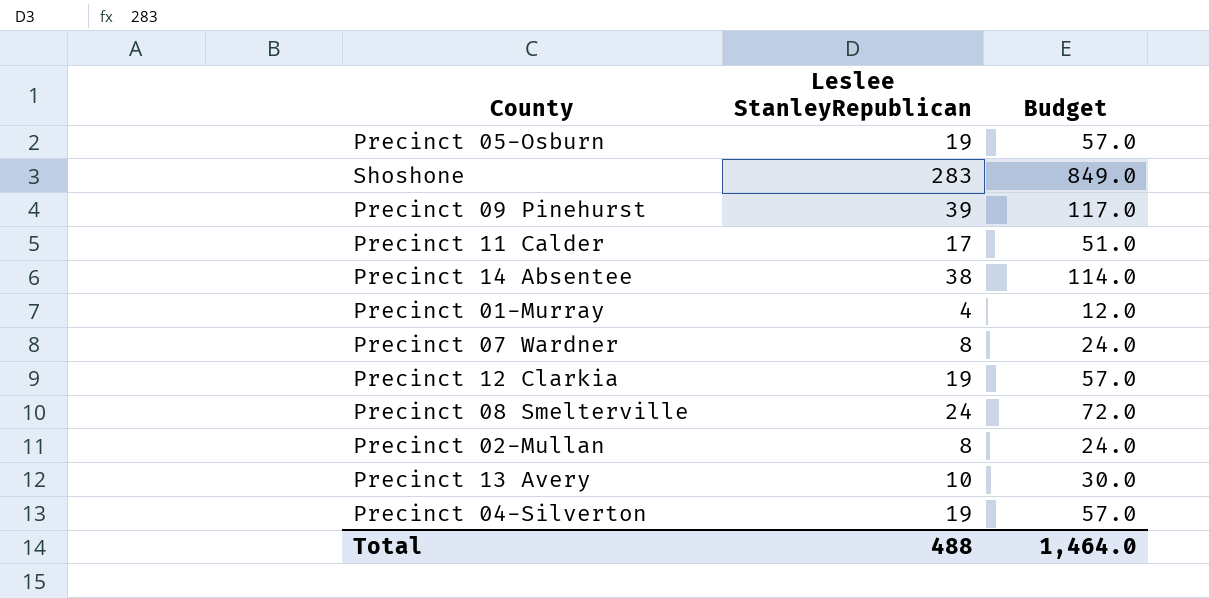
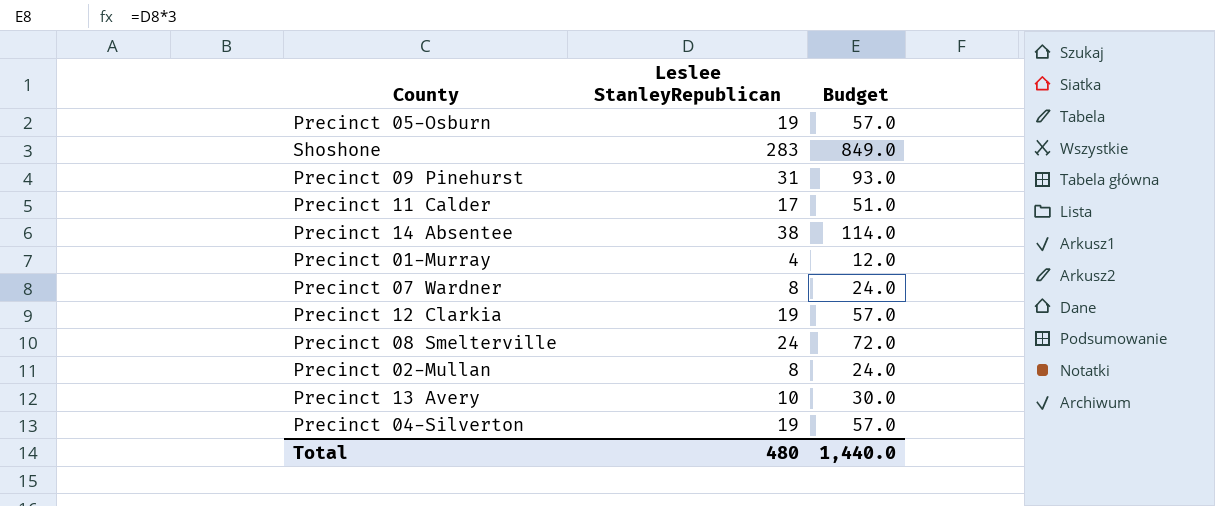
Precinct 09 Pinehurst | Leslee StanleyRepublican: 39 -> 31
Precinct 09 Pinehurst | Budget: 117.0 -> 93.0
Total | Leslee StanleyRepublican: 488 -> 480
Total | Budget: 1,464.0 -> 1,440.0

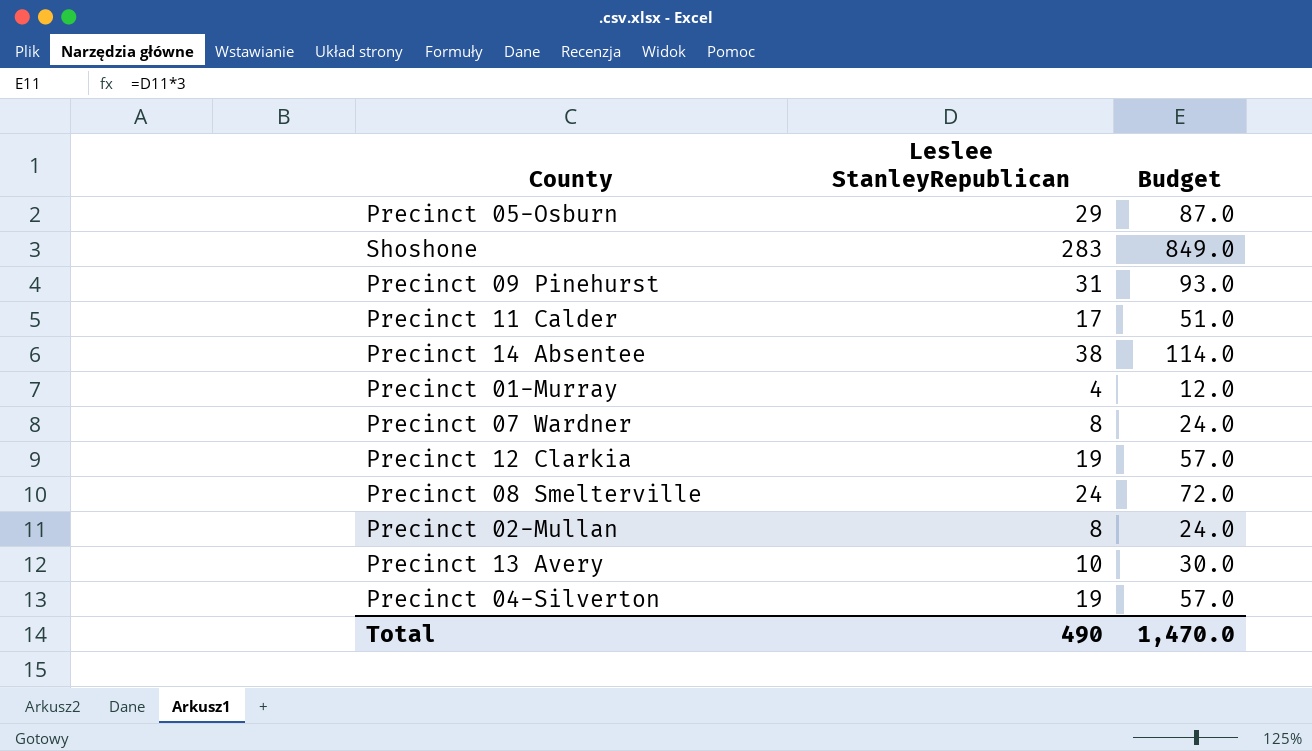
Precinct 05-Osburn | Leslee StanleyRepublican: 19 -> 29
Precinct 05-Osburn | Budget: 57.0 -> 87.0
Total | Leslee StanleyRepublican: 480 -> 490
Total | Budget: 1,440.0 -> 1,470.0

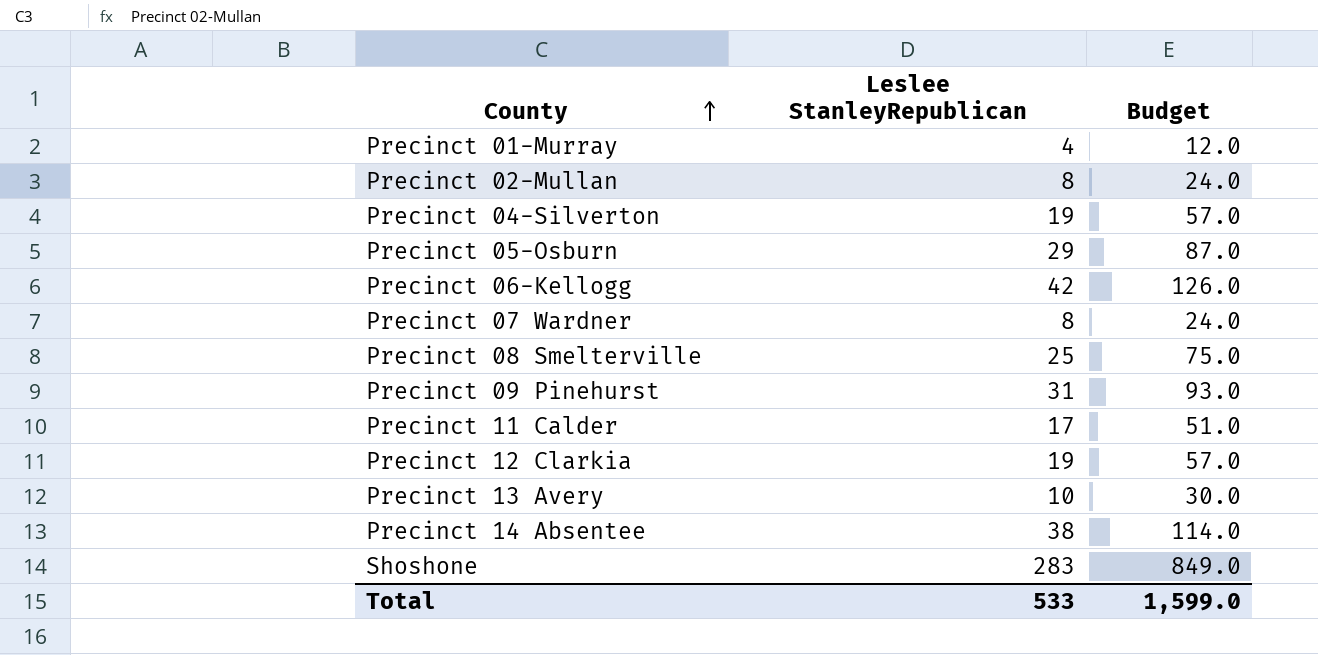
row order: none -> County ascending
row Precinct 06-Kellogg: none -> 42 | 126.0
Precinct 08 Smelterville | Leslee StanleyRepublican: 24 -> 25
Precinct 08 Smelterville | Budget: 72.0 -> 75.0
Total | Leslee StanleyRepublican: 490 -> 533
Total | Budget: 1,470.0 -> 1,599.0

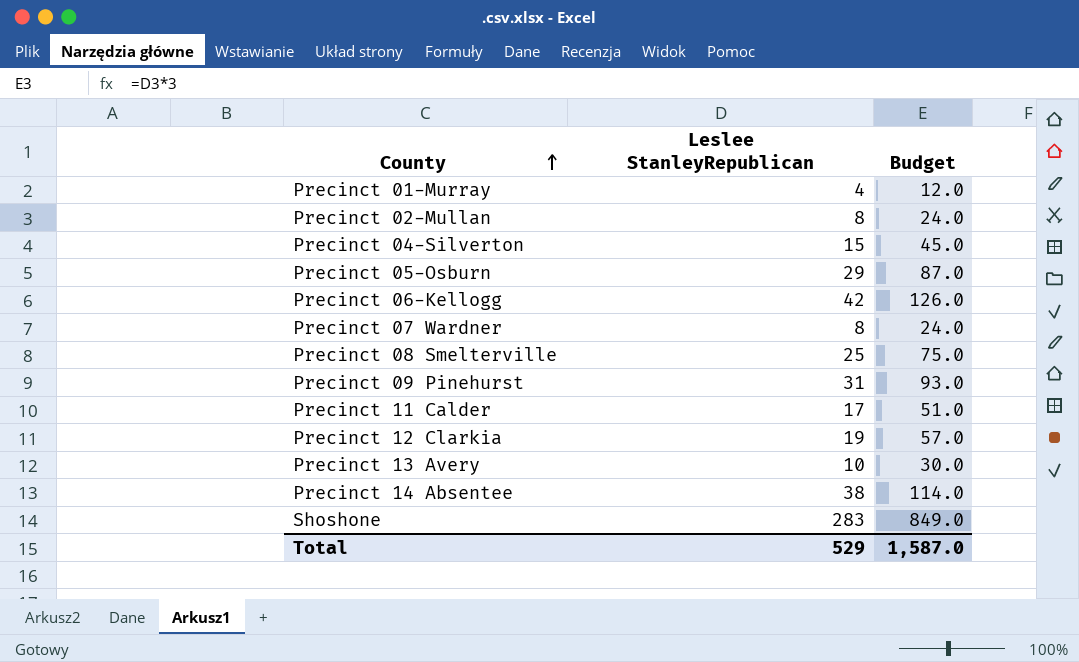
Precinct 04-Silverton | Leslee StanleyRepublican: 19 -> 15
Precinct 04-Silverton | Budget: 57.0 -> 45.0
Total | Leslee StanleyRepublican: 533 -> 529
Total | Budget: 1,599.0 -> 1,587.0

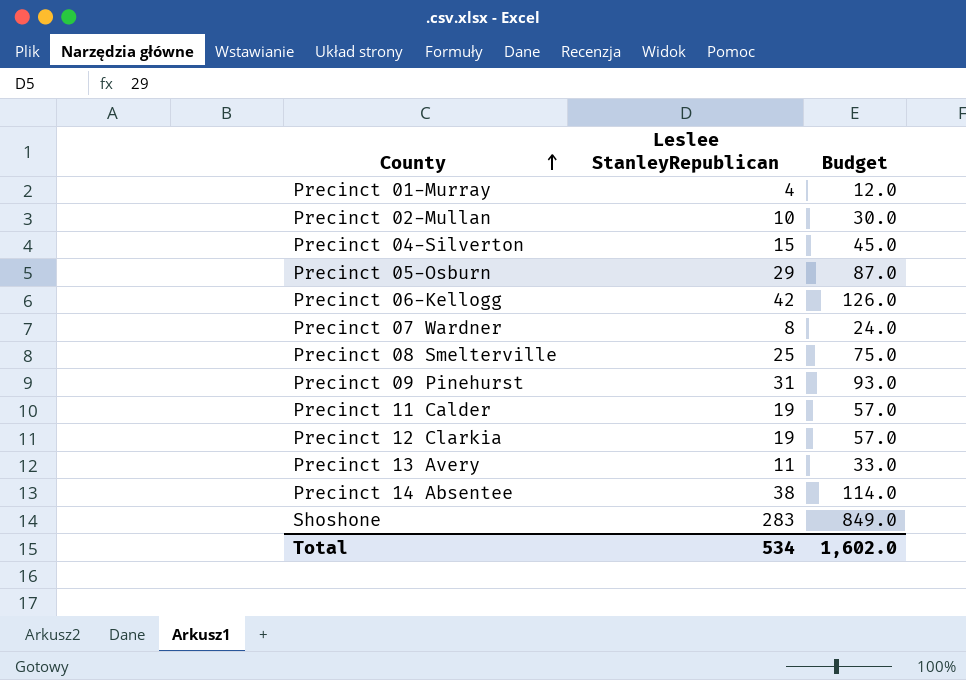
Precinct 02-Mullan | Leslee StanleyRepublican: 8 -> 10
Precinct 02-Mullan | Budget: 24.0 -> 30.0
Precinct 11 Calder | Leslee StanleyRepublican: 17 -> 19
Precinct 11 Calder | Budget: 51.0 -> 57.0
Precinct 13 Avery | Leslee StanleyRepublican: 10 -> 11
Precinct 13 Avery | Budget: 30.0 -> 33.0
Total | Leslee StanleyRepublican: 529 -> 534
Total | Budget: 1,587.0 -> 1,602.0

